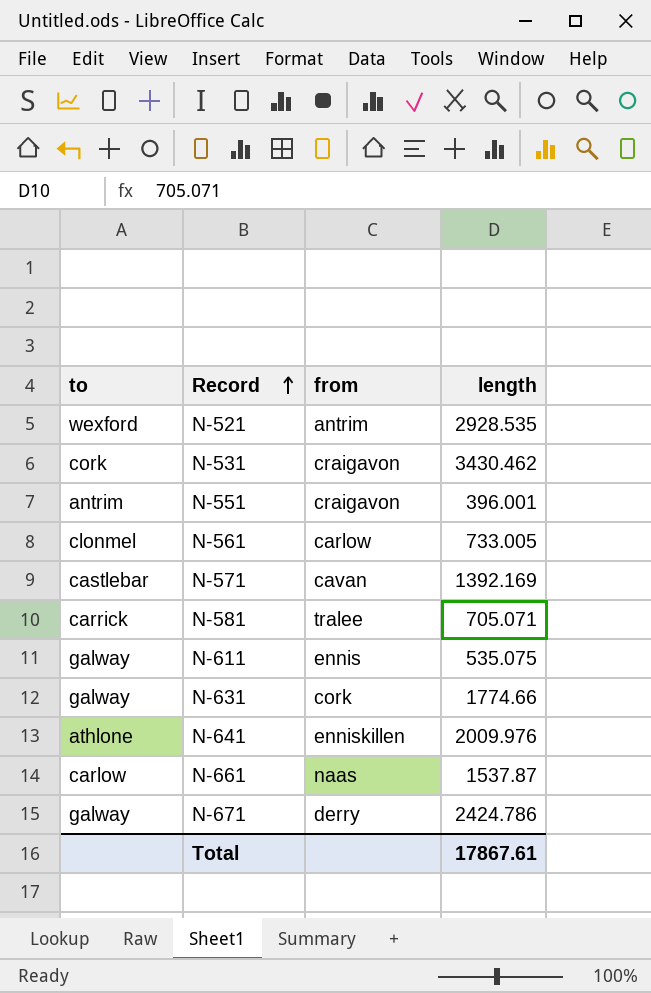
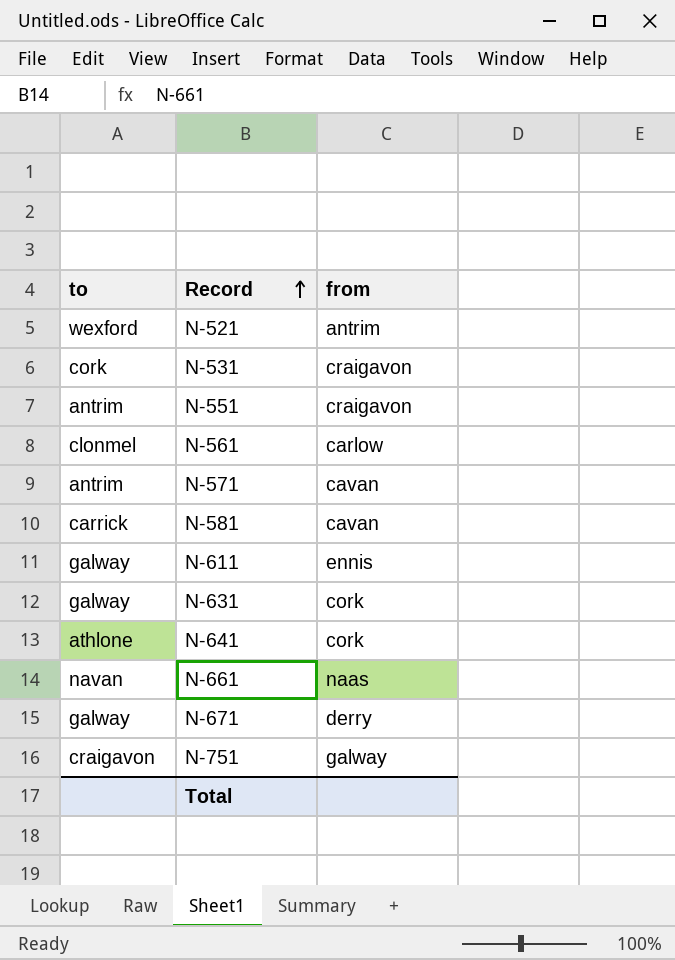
column length | position: 4 -> none
N-571 | to: castlebar -> antrim
N-581 | from: tralee -> cavan
N-641 | from: enniskillen -> cork
N-661 | to: carlow -> navan
row N-751: none -> craigavon | galway

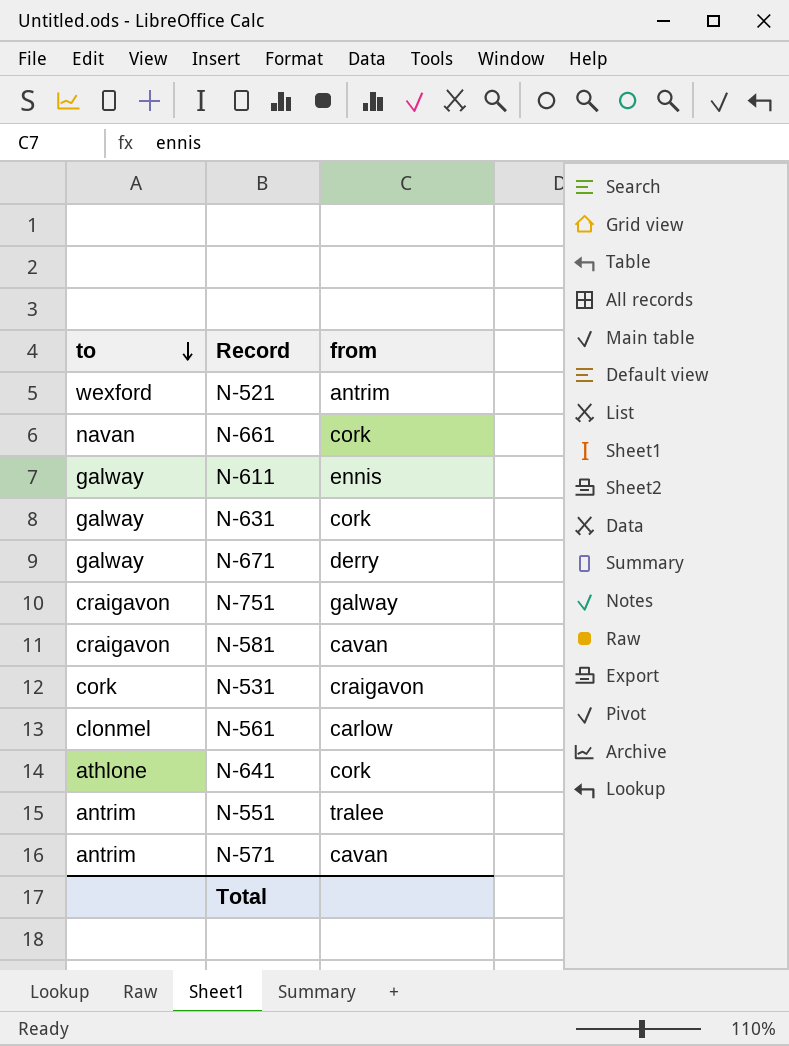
row order: Record ascending -> to descending
N-661 | from: naas -> cork
N-581 | to: carrick -> craigavon
N-551 | from: craigavon -> tralee

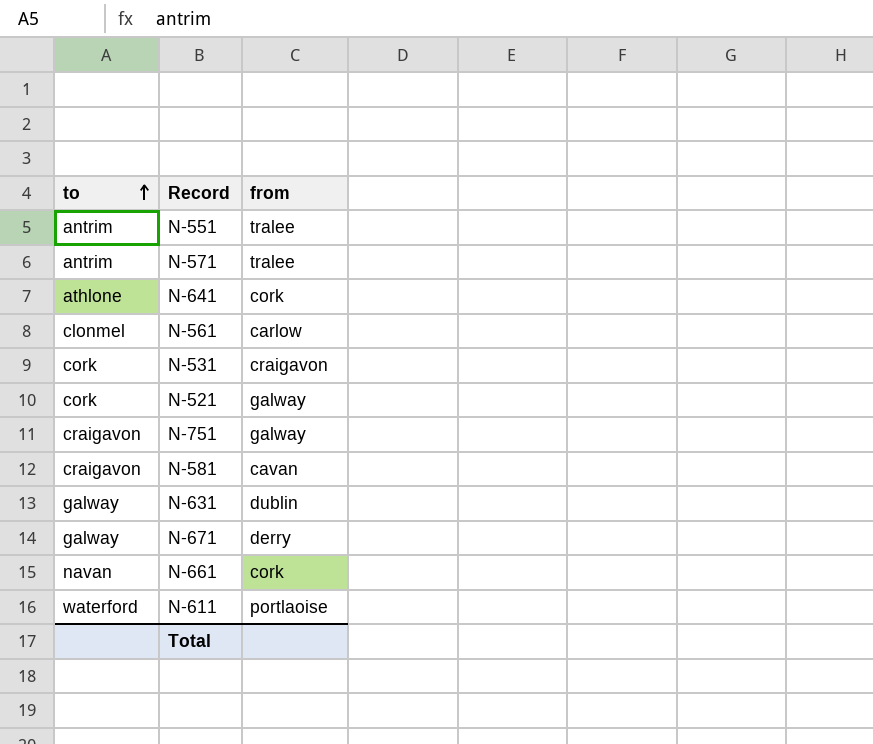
row order: to descending -> to ascending
N-571 | from: cavan -> tralee
N-521 | to: wexford -> cork
N-521 | from: antrim -> galway
N-631 | from: cork -> dublin
N-611 | to: galway -> waterford
N-611 | from: ennis -> portlaoise

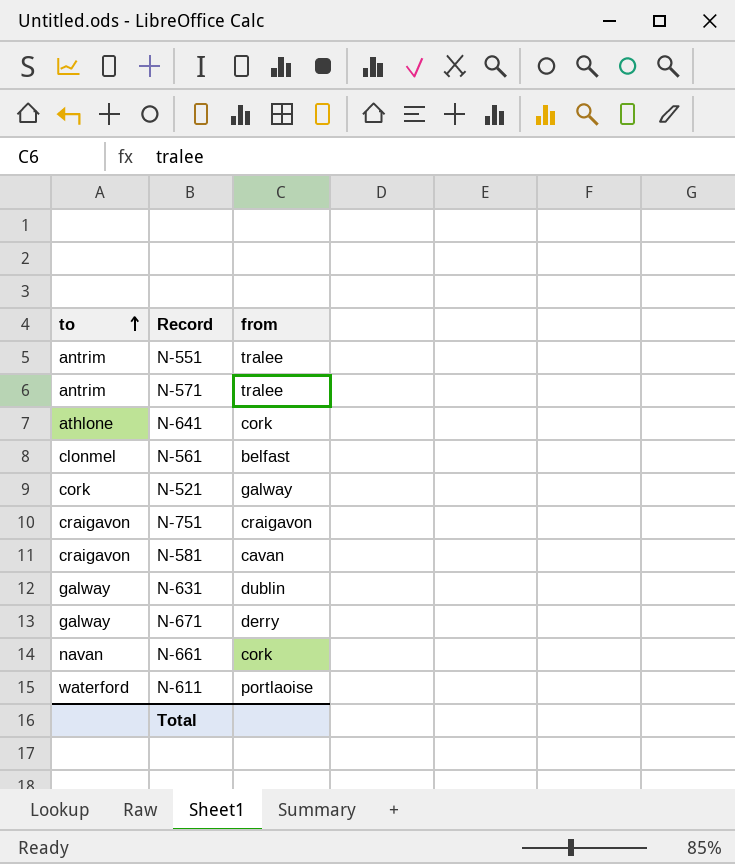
row N-531: cork | craigavon -> none
N-561 | from: carlow -> belfast
N-751 | from: galway -> craigavon

